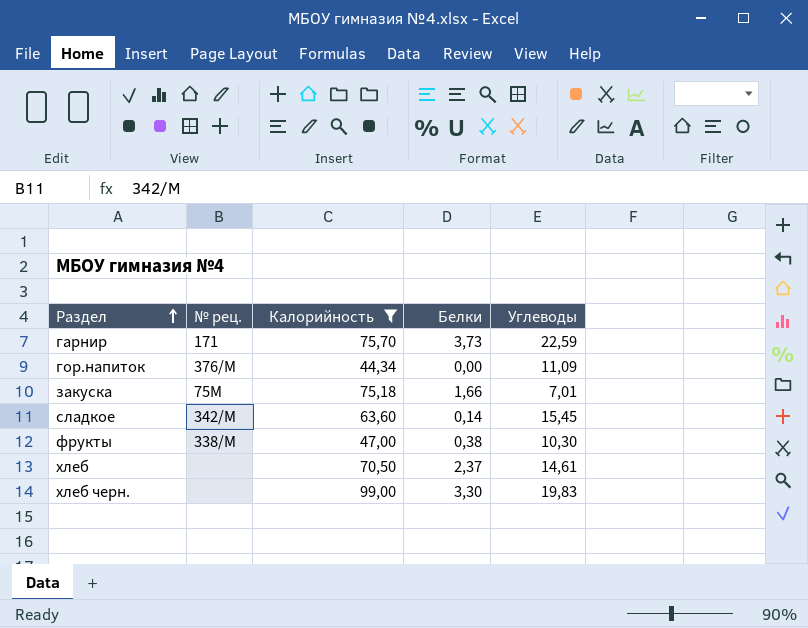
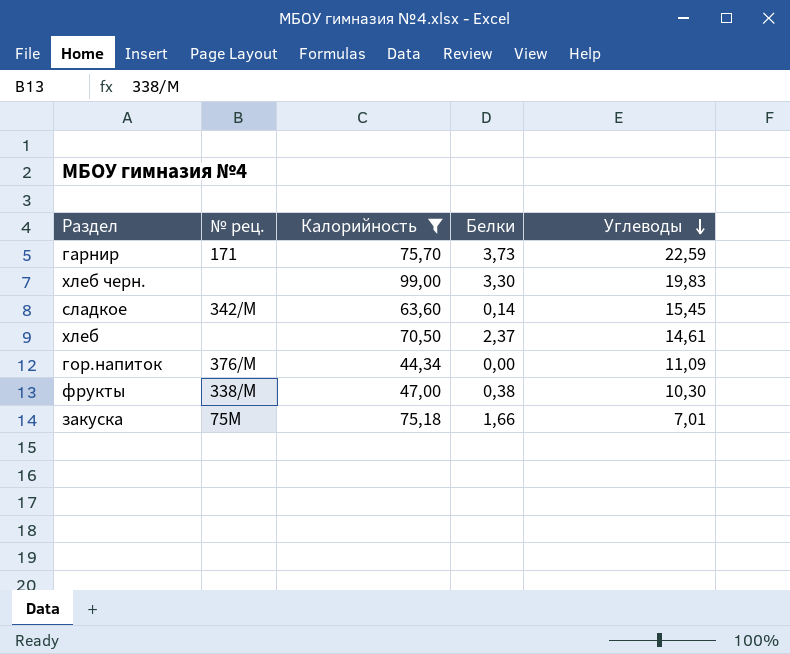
row order: Раздел ascending -> Углеводы descending

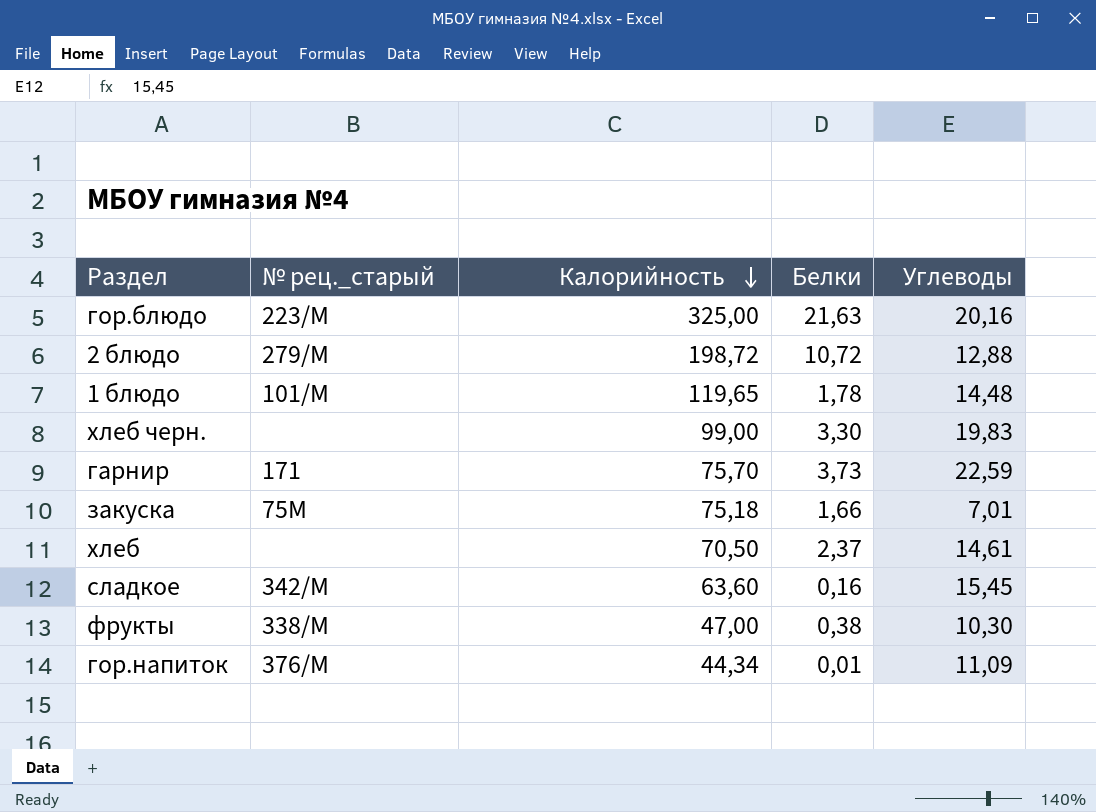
filter: Калорийность <= 99,00 -> none
row order: Углеводы descending -> Калорийность descending
column name: № рец. -> № рец._старый
сладкое | Белки: 0,14 -> 0,16
гор.напиток | Белки: 0,00 -> 0,01

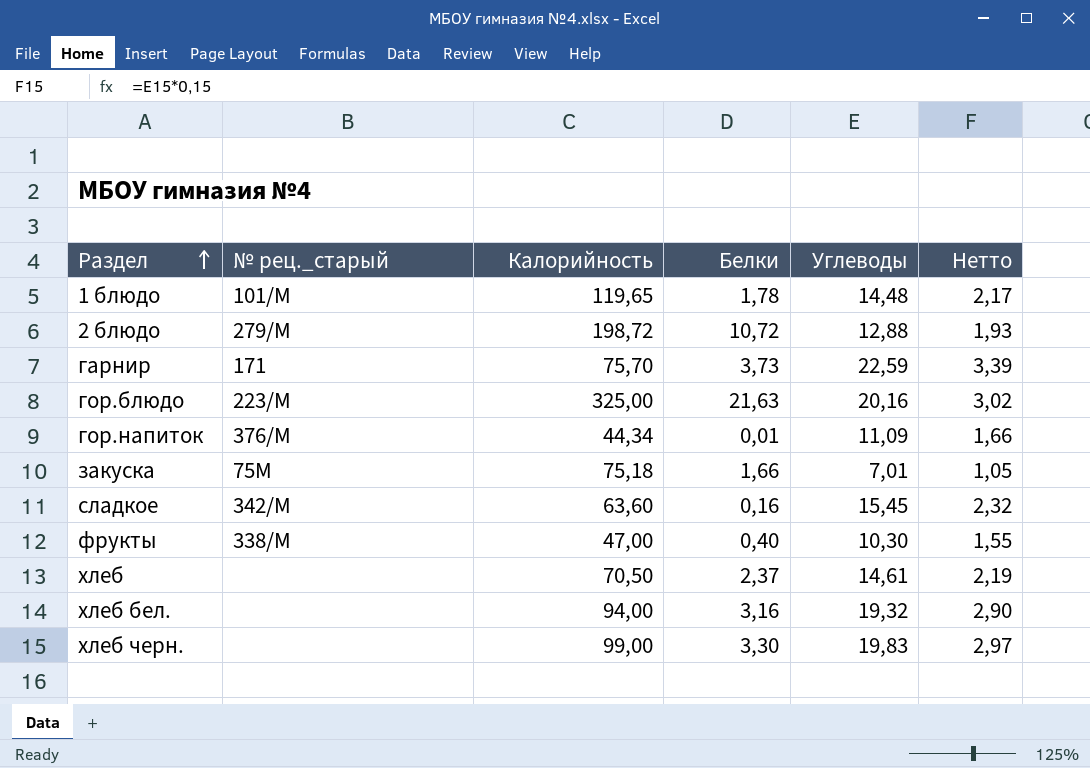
row order: Калорийность descending -> Раздел ascending
column Нетто | formula: none -> [Углеводы] * 0,15
фрукты | Белки: 0,38 -> 0,40
row хлеб бел.: none -> none | 94,00 | 3,16 | 19,32 | 2,90

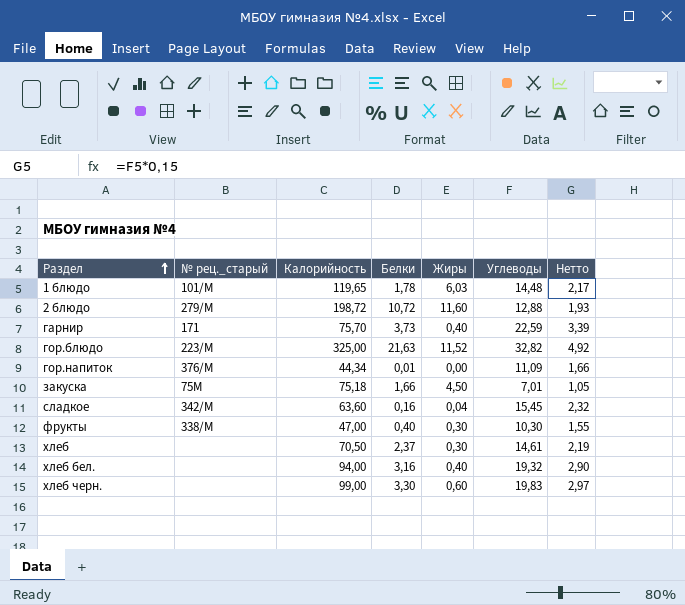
column Жиры | position: none -> 5
гор.блюдо | Углеводы: 20,16 -> 32,82
гор.блюдо | Нетто: 3,02 -> 4,92

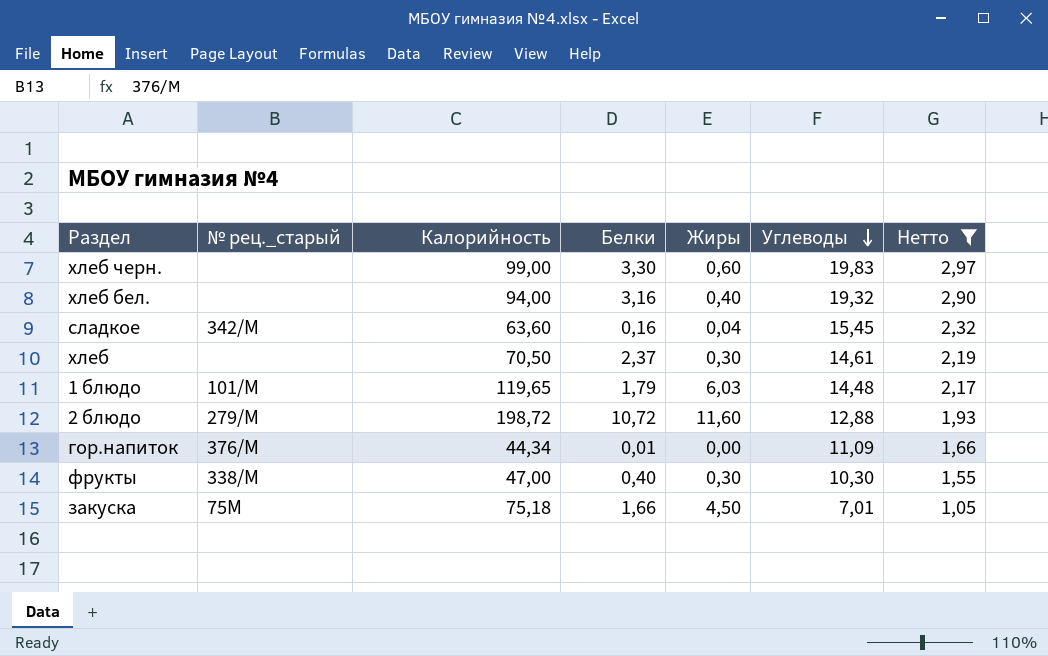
filter: none -> Нетто <= 2,97
row order: Раздел ascending -> Углеводы descending
1 блюдо | Белки: 1,78 -> 1,79

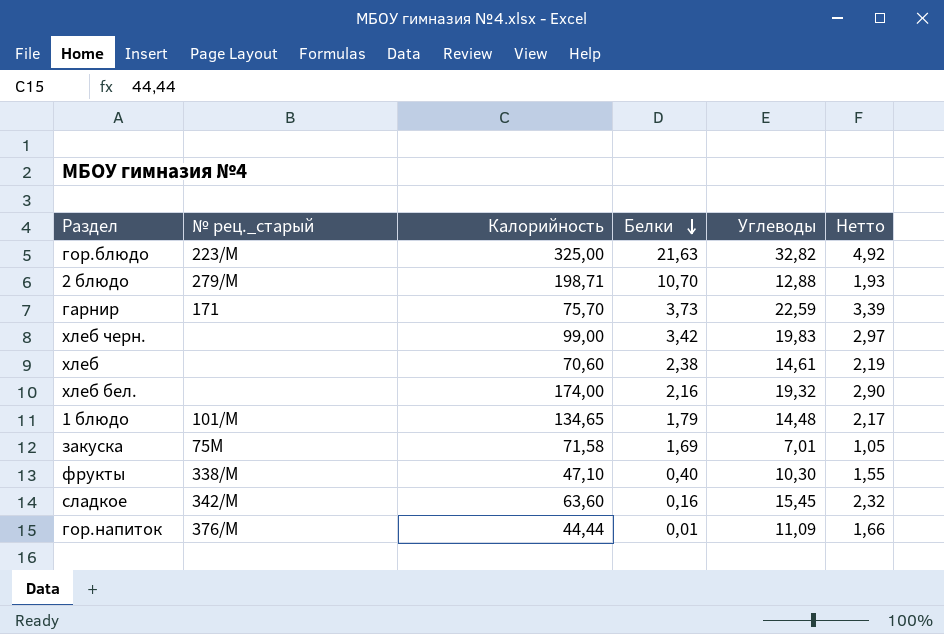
filter: Нетто <= 2,97 -> none
row order: Углеводы descending -> Белки descending
column Жиры | position: 5 -> none
2 блюдо | Калорийность: 198,72 -> 198,71
2 блюдо | Белки: 10,72 -> 10,70
хлеб черн. | Белки: 3,30 -> 3,42
хлеб | Калорийность: 70,50 -> 70,60
хлеб | Белки: 2,37 -> 2,38
хлеб бел. | Калорийность: 94,00 -> 174,00
хлеб бел. | Белки: 3,16 -> 2,16
1 блюдо | Калорийность: 119,65 -> 134,65
закуска | Калорийность: 75,18 -> 71,58
закуска | Белки: 1,66 -> 1,69
фрукты | Калорийность: 47,00 -> 47,10
гор.напиток | Калорийность: 44,34 -> 44,44

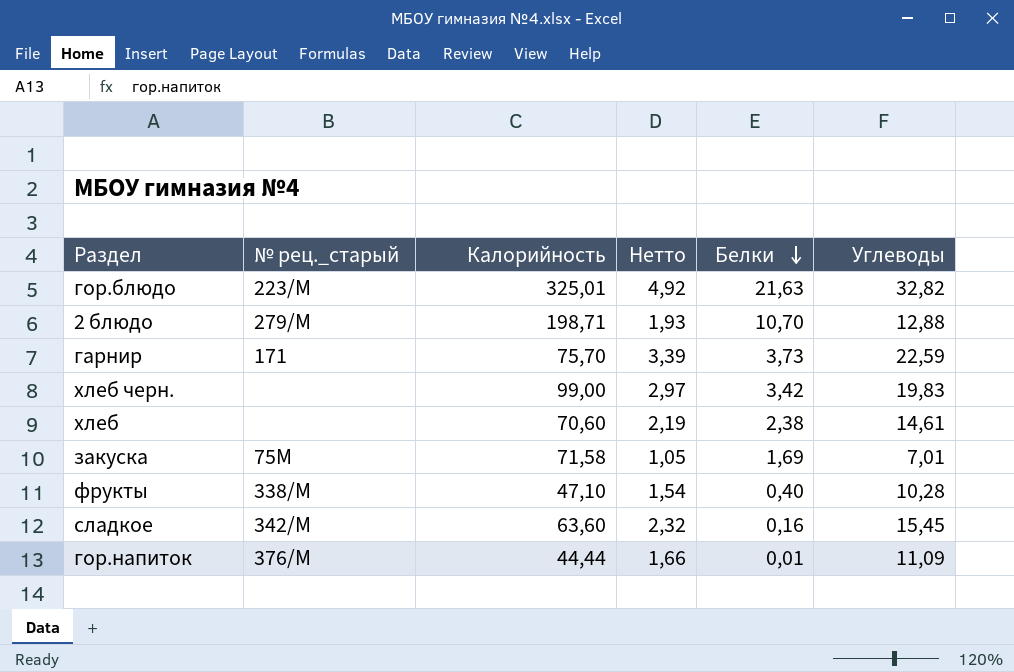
column Нетто | position: 6 -> 4
row хлеб бел.: none | 174,00 | 2,16 | 19,32 | 2,90 -> none
row 1 блюдо: 101/М | 134,65 | 1,79 | 14,48 | 2,17 -> none
гор.блюдо | Калорийность: 325,00 -> 325,01
фрукты | Нетто: 1,55 -> 1,54
фрукты | Углеводы: 10,30 -> 10,28

